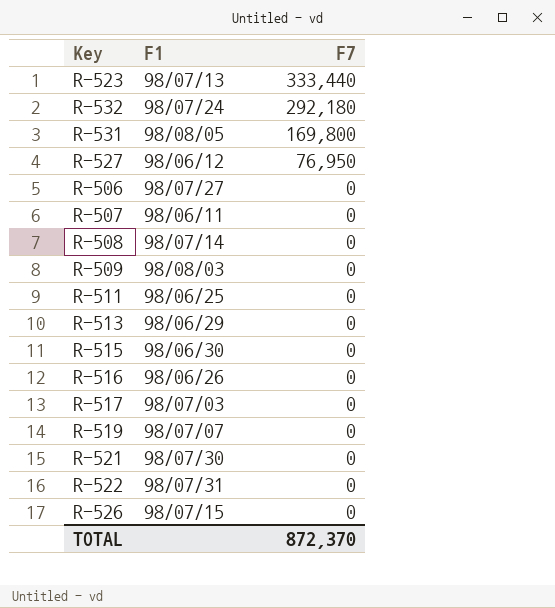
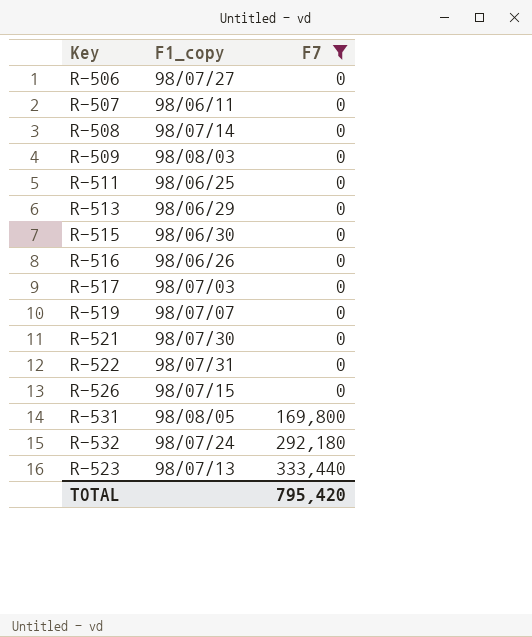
filter: none -> F7 != 76,950
row order: F7 descending -> F7 ascending
column name: F1 -> F1_copy
TOTAL | F7: 872,370 -> 795,420

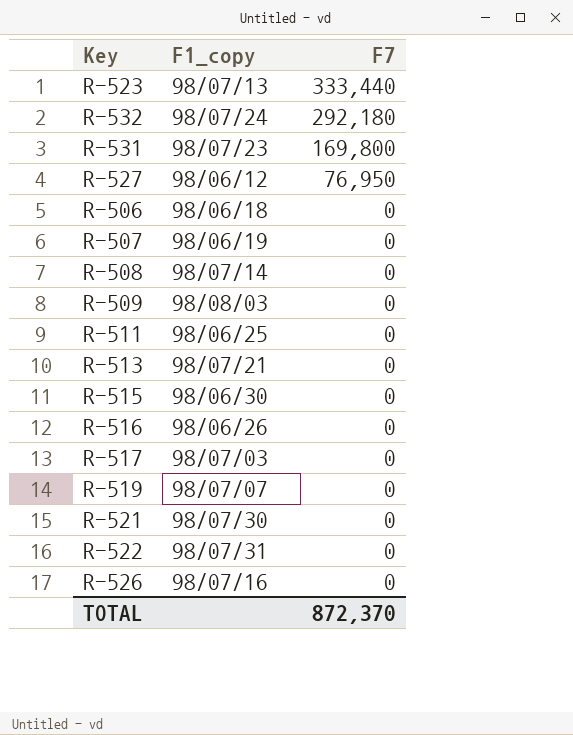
filter: F7 != 76,950 -> none
row order: F7 ascending -> F7 descending
R-531 | F1_copy: 98/08/05 -> 98/07/23
R-506 | F1_copy: 98/07/27 -> 98/06/18
R-507 | F1_copy: 98/06/11 -> 98/06/19
R-513 | F1_copy: 98/06/29 -> 98/07/21
R-526 | F1_copy: 98/07/15 -> 98/07/16
TOTAL | F7: 795,420 -> 872,370

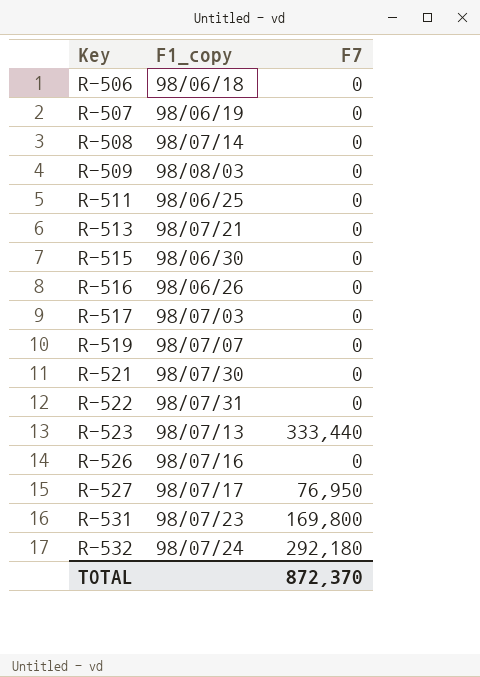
row order: F7 descending -> Key ascending
R-527 | F1_copy: 98/06/12 -> 98/07/17

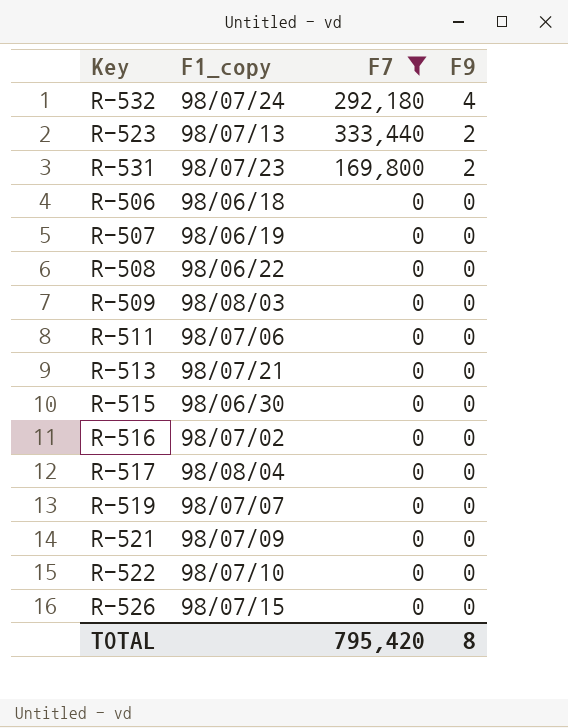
filter: none -> F7 != 76,950
row order: Key ascending -> F9 descending
column F9 | position: none -> 4
R-508 | F1_copy: 98/07/14 -> 98/06/22
R-511 | F1_copy: 98/06/25 -> 98/07/06
R-516 | F1_copy: 98/06/26 -> 98/07/02
R-517 | F1_copy: 98/07/03 -> 98/08/04
R-521 | F1_copy: 98/07/30 -> 98/07/09
R-522 | F1_copy: 98/07/31 -> 98/07/10
R-526 | F1_copy: 98/07/16 -> 98/07/15
TOTAL | F7: 872,370 -> 795,420

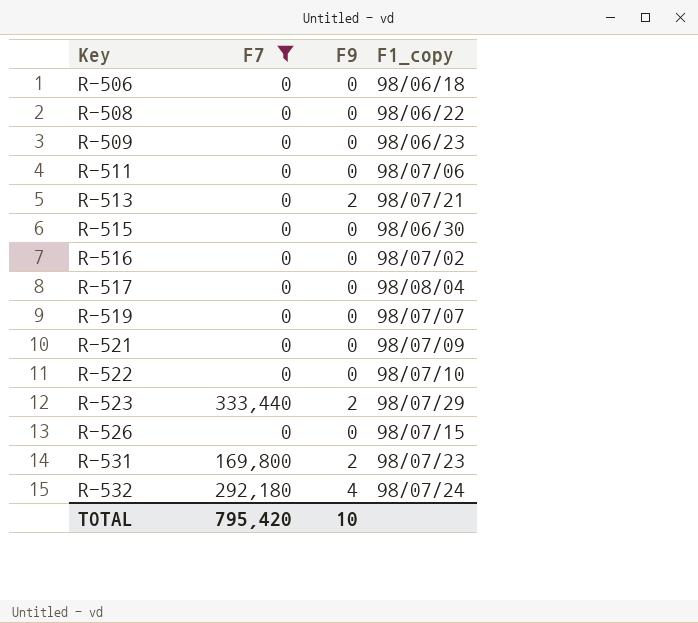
row order: F9 descending -> Key ascending
column F1_copy | position: 2 -> 4
row R-507: 98/06/19 | 0 | 0 -> none
R-509 | F1_copy: 98/08/03 -> 98/06/23
R-513 | F9: 0 -> 2
R-523 | F1_copy: 98/07/13 -> 98/07/29
TOTAL | F9: 8 -> 10

